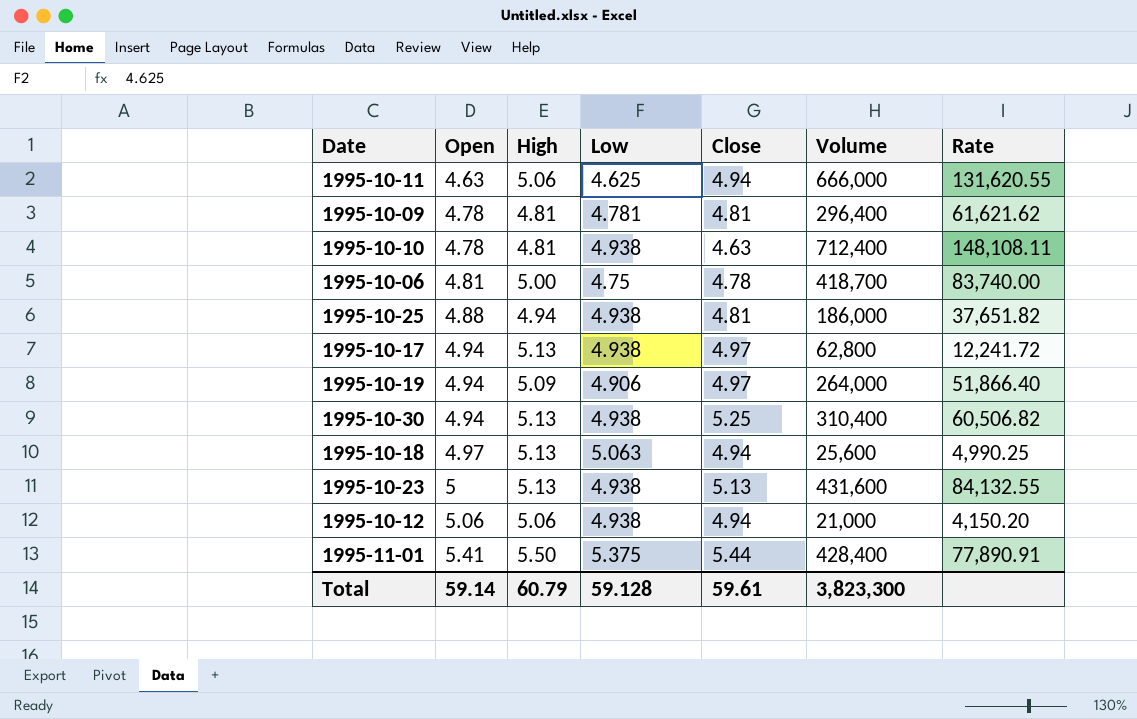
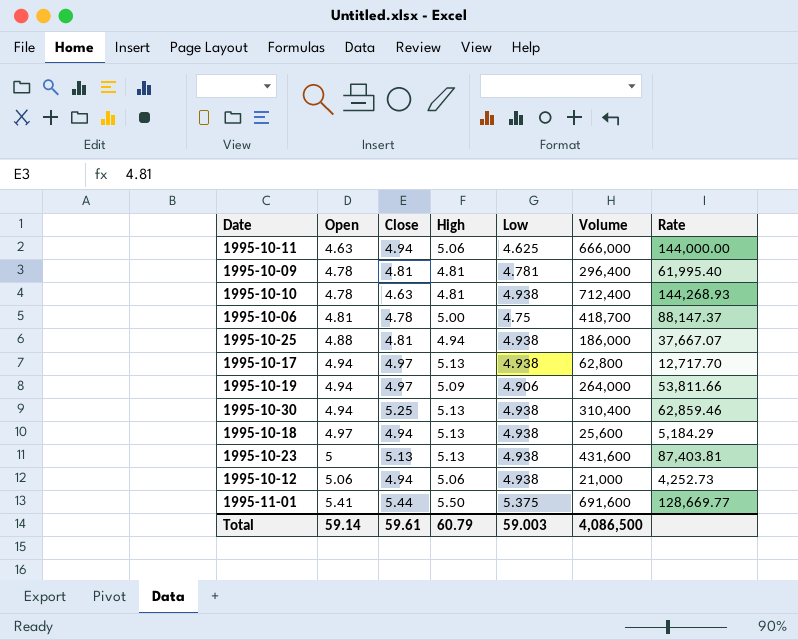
column Close | position: 5 -> 3
column Rate | formula: [Volume] / [High] -> [Volume] / [Low]
1995-10-18 | Low: 5.063 -> 4.938
1995-11-01 | Volume: 428,400 -> 691,600
Total | Low: 59.128 -> 59.003
Total | Volume: 3,823,300 -> 4,086,500

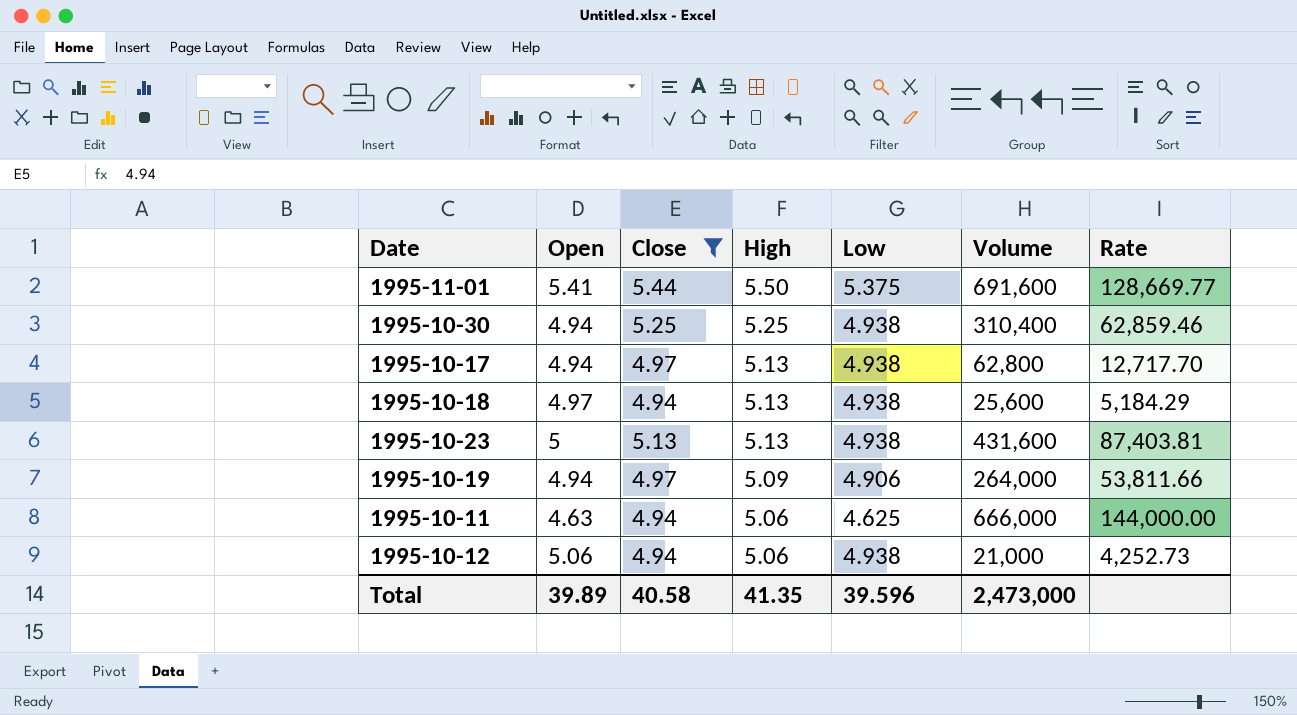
filter: none -> Close >= 4.94
row order: Open ascending -> High descending
1995-10-30 | High: 5.13 -> 5.25
Total | Open: 59.14 -> 39.89
Total | Close: 59.61 -> 40.58
Total | High: 60.79 -> 41.35
Total | Low: 59.003 -> 39.596
Total | Volume: 4,086,500 -> 2,473,000

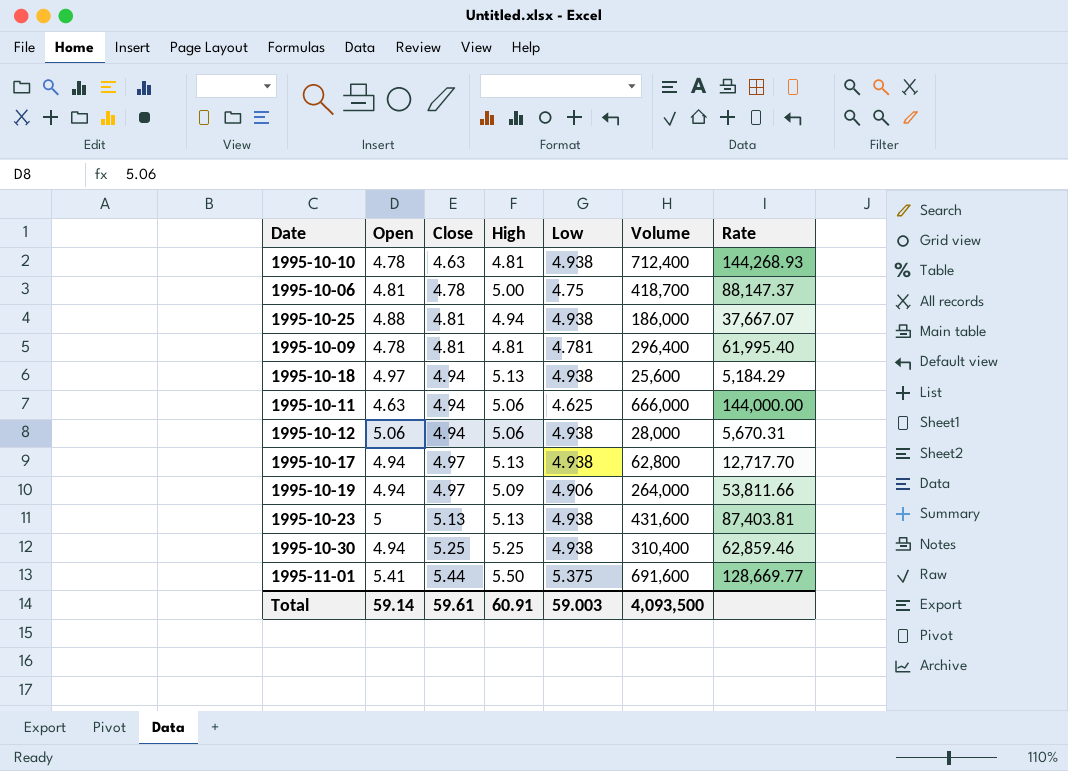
filter: Close >= 4.94 -> none
row order: High descending -> Close ascending
1995-10-12 | Volume: 21,000 -> 28,000
1995-10-12 | Rate: 4,252.73 -> 5,670.31
Total | Open: 39.89 -> 59.14
Total | Close: 40.58 -> 59.61
Total | High: 41.35 -> 60.91
Total | Low: 39.596 -> 59.003
Total | Volume: 2,473,000 -> 4,093,500

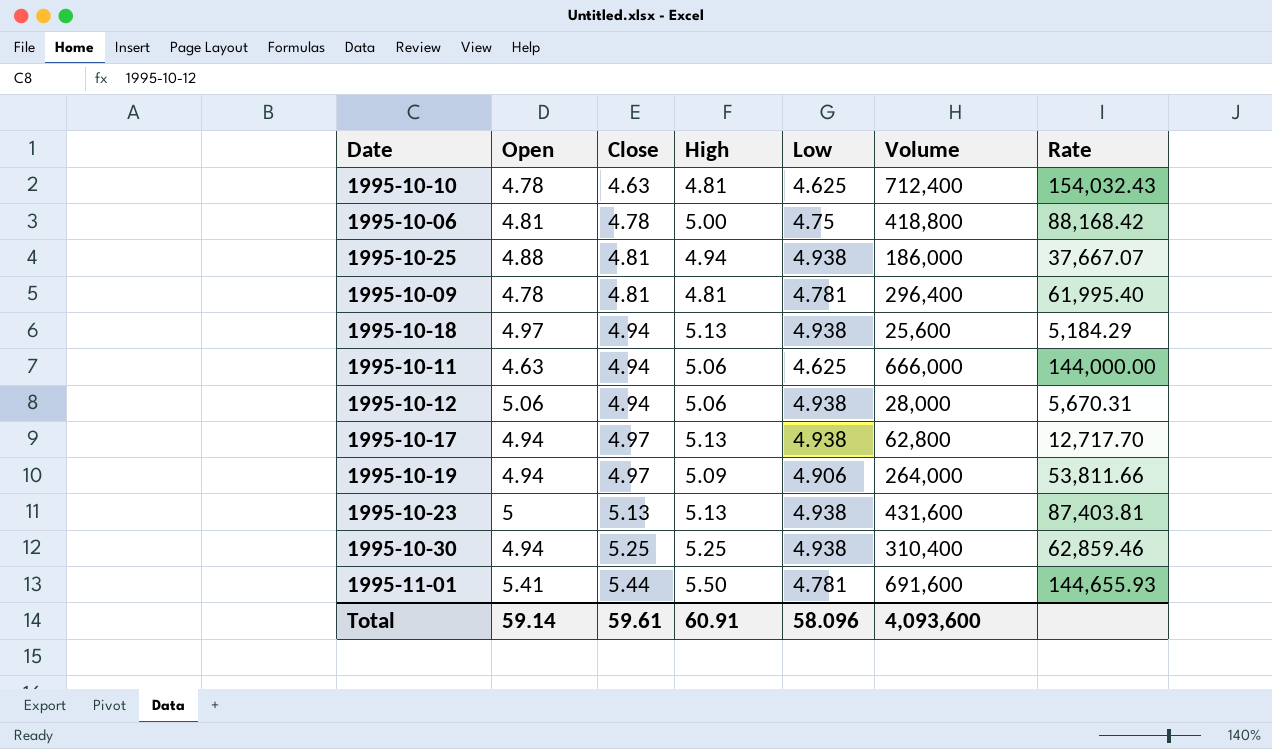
1995-10-10 | Low: 4.938 -> 4.625
1995-10-10 | Rate: 144,268.93 -> 154,032.43
1995-10-06 | Volume: 418,700 -> 418,800
1995-10-06 | Rate: 88,147.37 -> 88,168.42
1995-11-01 | Low: 5.375 -> 4.781
1995-11-01 | Rate: 128,669.77 -> 144,655.93
Total | Low: 59.003 -> 58.096
Total | Volume: 4,093,500 -> 4,093,600

